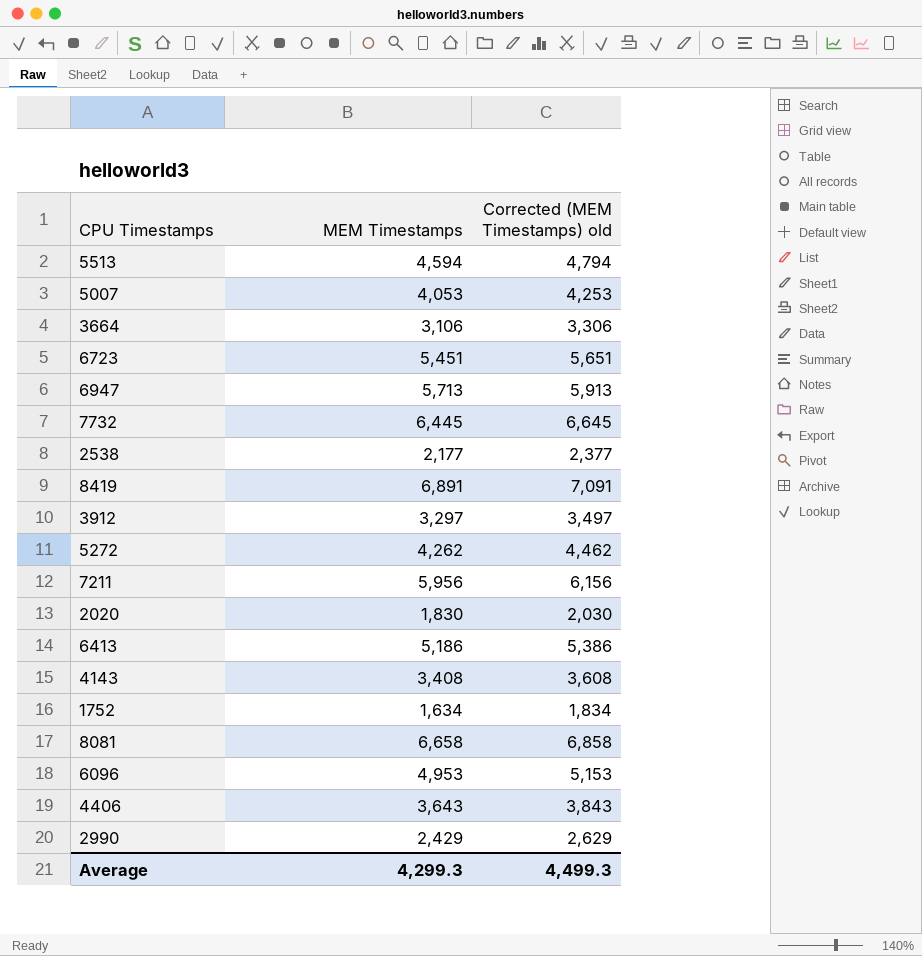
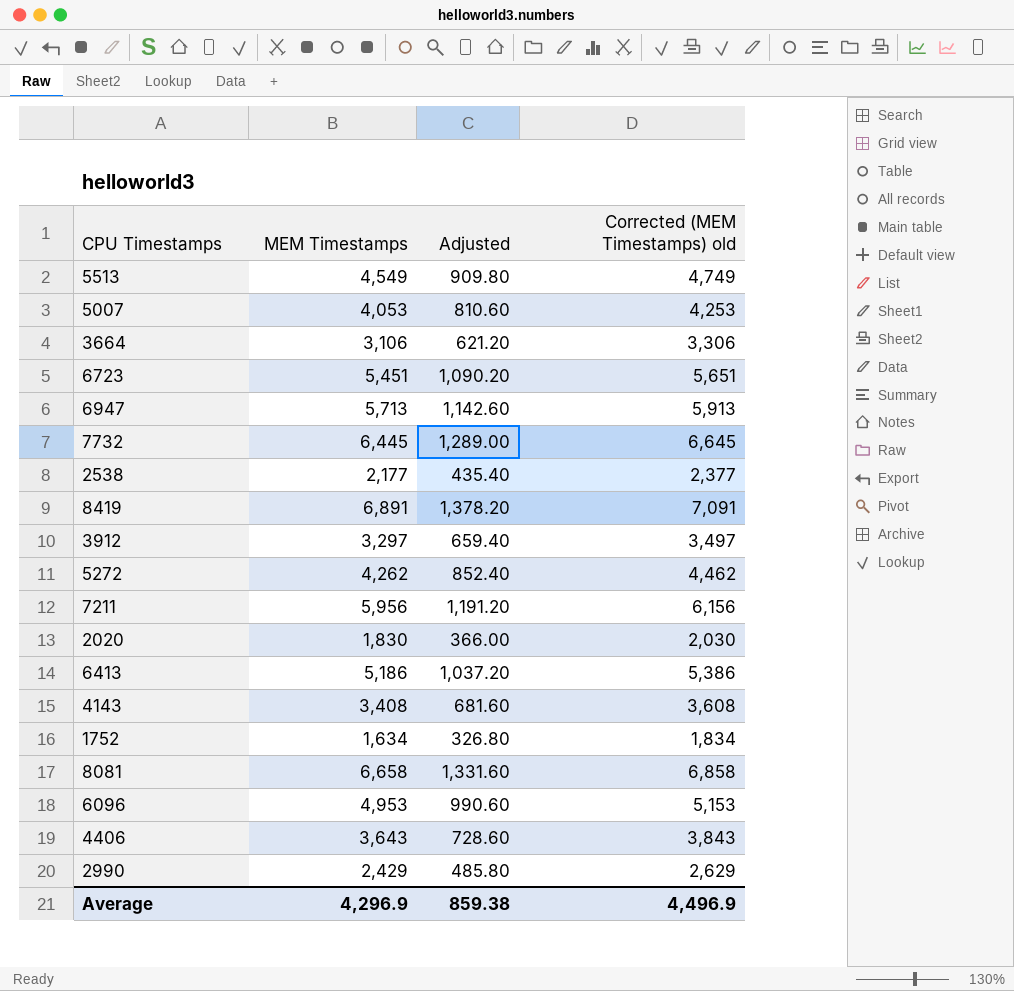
column Adjusted | formula: none -> [MEM Timestamps] * 0.2
5513 | MEM Timestamps: 4,594 -> 4,549
5513 | Corrected (MEM Timestamps) old: 4,794 -> 4,749
Average | MEM Timestamps: 4,299.3 -> 4,296.9
Average | Corrected (MEM Timestamps) old: 4,499.3 -> 4,496.9

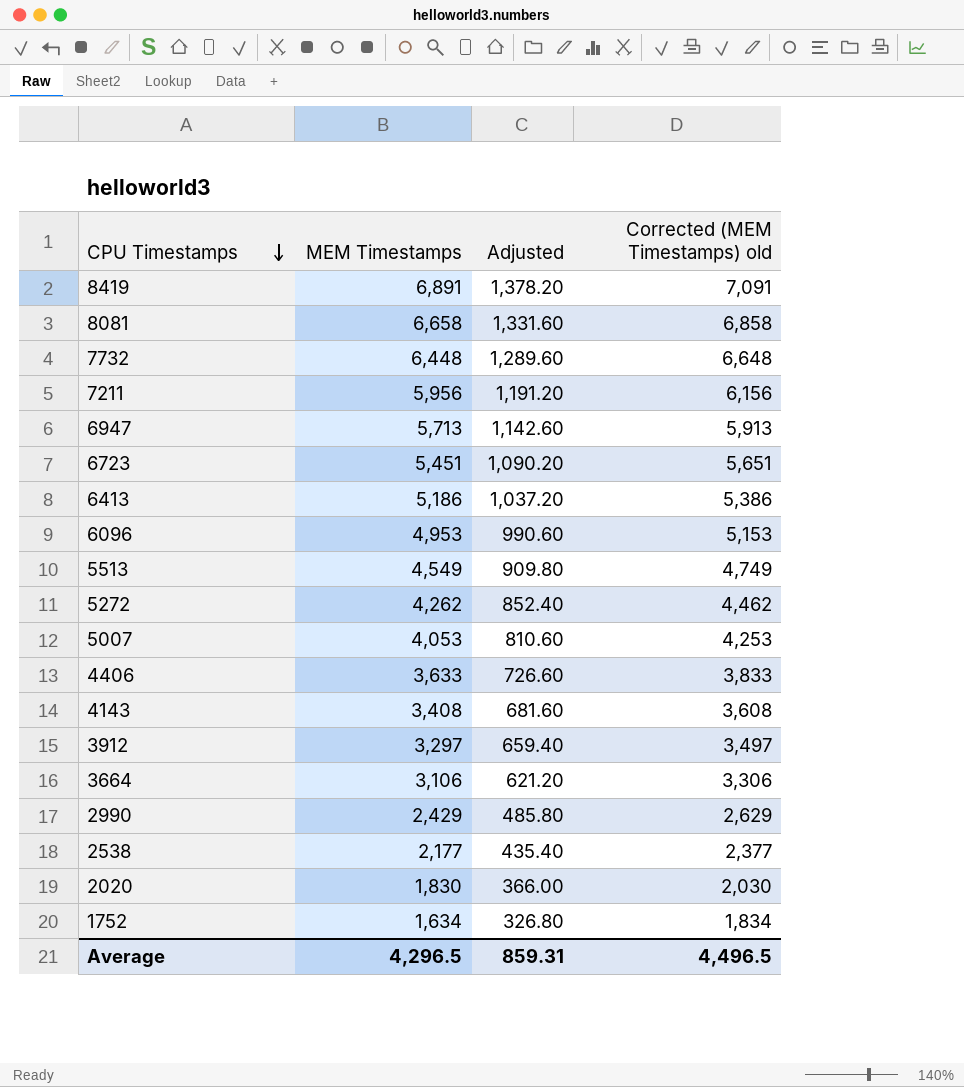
row order: none -> CPU Timestamps descending
7732 | MEM Timestamps: 6,445 -> 6,448
7732 | Adjusted: 1,289.00 -> 1,289.60
7732 | Corrected (MEM Timestamps) old: 6,645 -> 6,648
4406 | MEM Timestamps: 3,643 -> 3,633
4406 | Adjusted: 728.60 -> 726.60
4406 | Corrected (MEM Timestamps) old: 3,843 -> 3,833
Average | MEM Timestamps: 4,296.9 -> 4,296.5
Average | Adjusted: 859.38 -> 859.31
Average | Corrected (MEM Timestamps) old: 4,496.9 -> 4,496.5

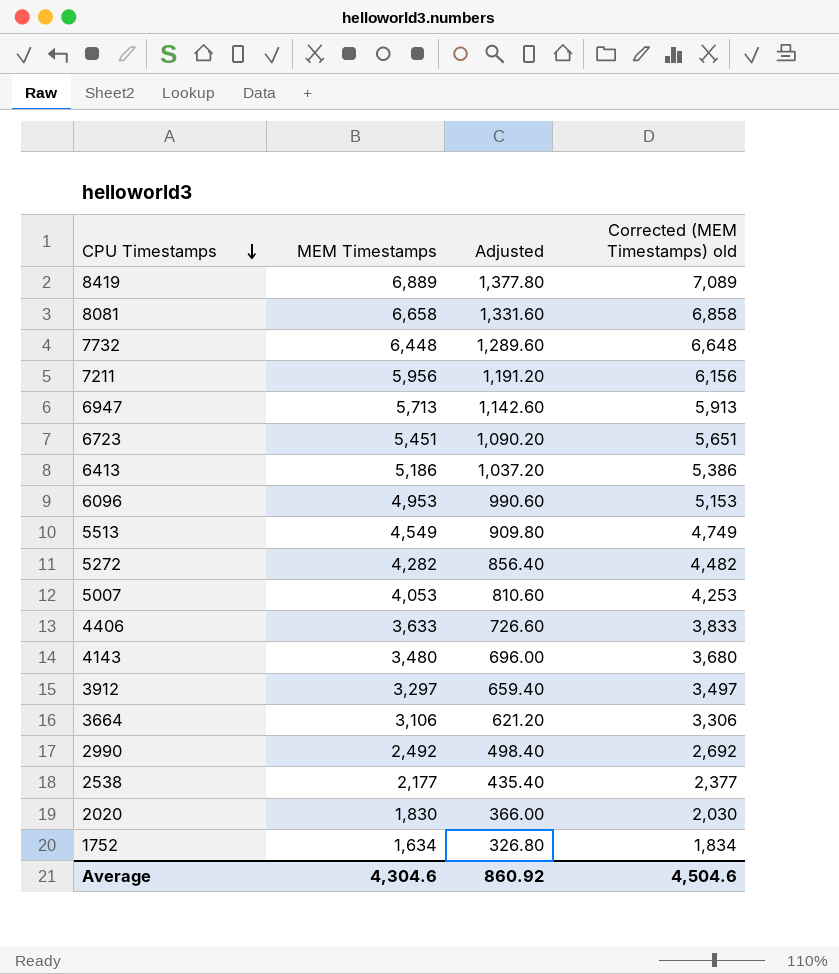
8419 | MEM Timestamps: 6,891 -> 6,889
8419 | Adjusted: 1,378.20 -> 1,377.80
8419 | Corrected (MEM Timestamps) old: 7,091 -> 7,089
5272 | MEM Timestamps: 4,262 -> 4,282
5272 | Adjusted: 852.40 -> 856.40
5272 | Corrected (MEM Timestamps) old: 4,462 -> 4,482
4143 | MEM Timestamps: 3,408 -> 3,480
4143 | Adjusted: 681.60 -> 696.00
4143 | Corrected (MEM Timestamps) old: 3,608 -> 3,680
2990 | MEM Timestamps: 2,429 -> 2,492
2990 | Adjusted: 485.80 -> 498.40
2990 | Corrected (MEM Timestamps) old: 2,629 -> 2,692
Average | MEM Timestamps: 4,296.5 -> 4,304.6
Average | Adjusted: 859.31 -> 860.92
Average | Corrected (MEM Timestamps) old: 4,496.5 -> 4,504.6

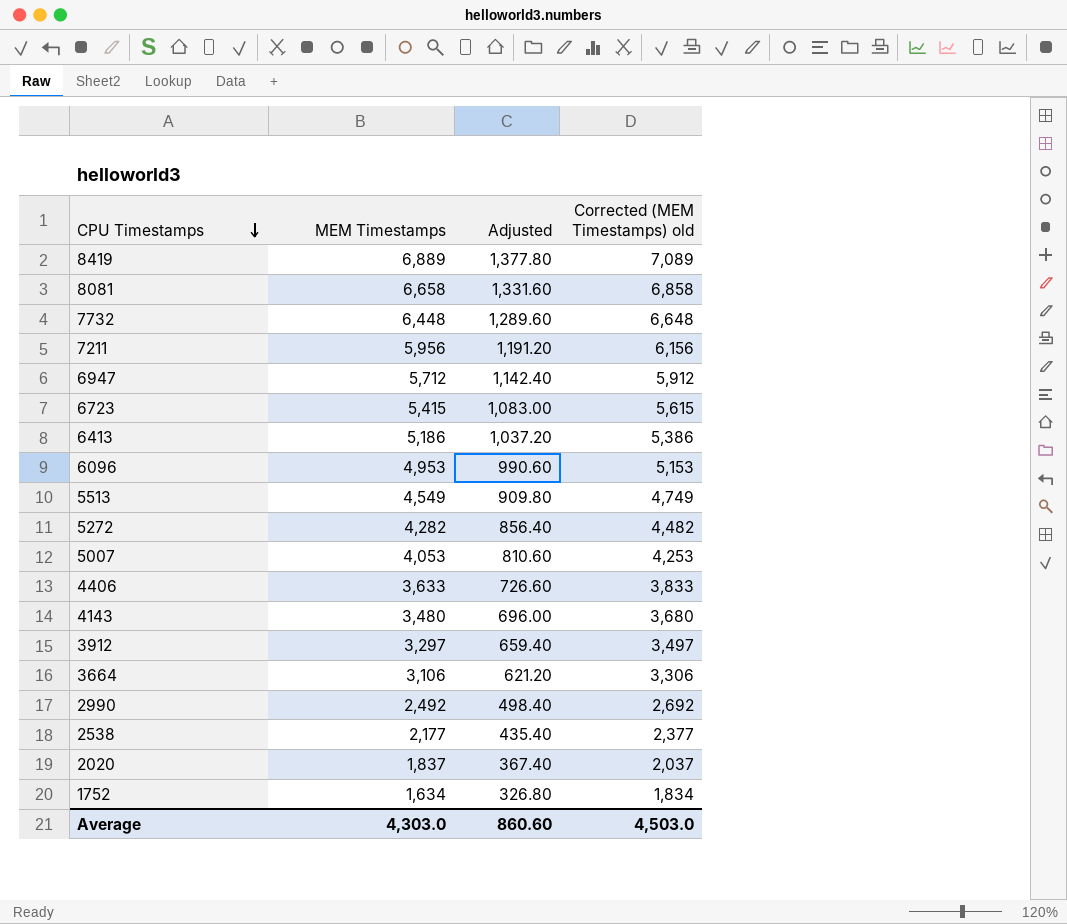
6947 | MEM Timestamps: 5,713 -> 5,712
6947 | Adjusted: 1,142.60 -> 1,142.40
6947 | Corrected (MEM Timestamps) old: 5,913 -> 5,912
6723 | MEM Timestamps: 5,451 -> 5,415
6723 | Adjusted: 1,090.20 -> 1,083.00
6723 | Corrected (MEM Timestamps) old: 5,651 -> 5,615
2020 | MEM Timestamps: 1,830 -> 1,837
2020 | Adjusted: 366.00 -> 367.40
2020 | Corrected (MEM Timestamps) old: 2,030 -> 2,037
Average | MEM Timestamps: 4,304.6 -> 4,303.0
Average | Adjusted: 860.92 -> 860.60
Average | Corrected (MEM Timestamps) old: 4,504.6 -> 4,503.0

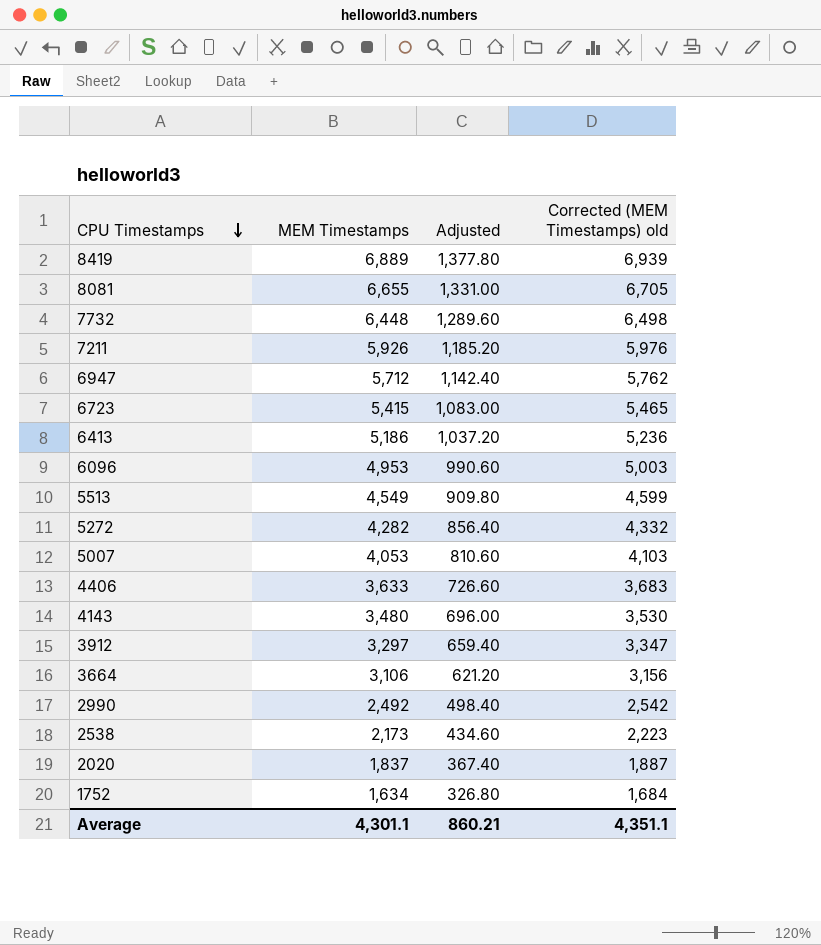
column Corrected (MEM Timestamps) old | formula: [MEM Timestamps] + 200 -> [MEM Timestamps] + 50
8081 | MEM Timestamps: 6,658 -> 6,655
8081 | Adjusted: 1,331.60 -> 1,331.00
7211 | MEM Timestamps: 5,956 -> 5,926
7211 | Adjusted: 1,191.20 -> 1,185.20
2538 | MEM Timestamps: 2,177 -> 2,173
2538 | Adjusted: 435.40 -> 434.60
Average | MEM Timestamps: 4,303.0 -> 4,301.1
Average | Adjusted: 860.60 -> 860.21
Average | Corrected (MEM Timestamps) old: 4,503.0 -> 4,351.1

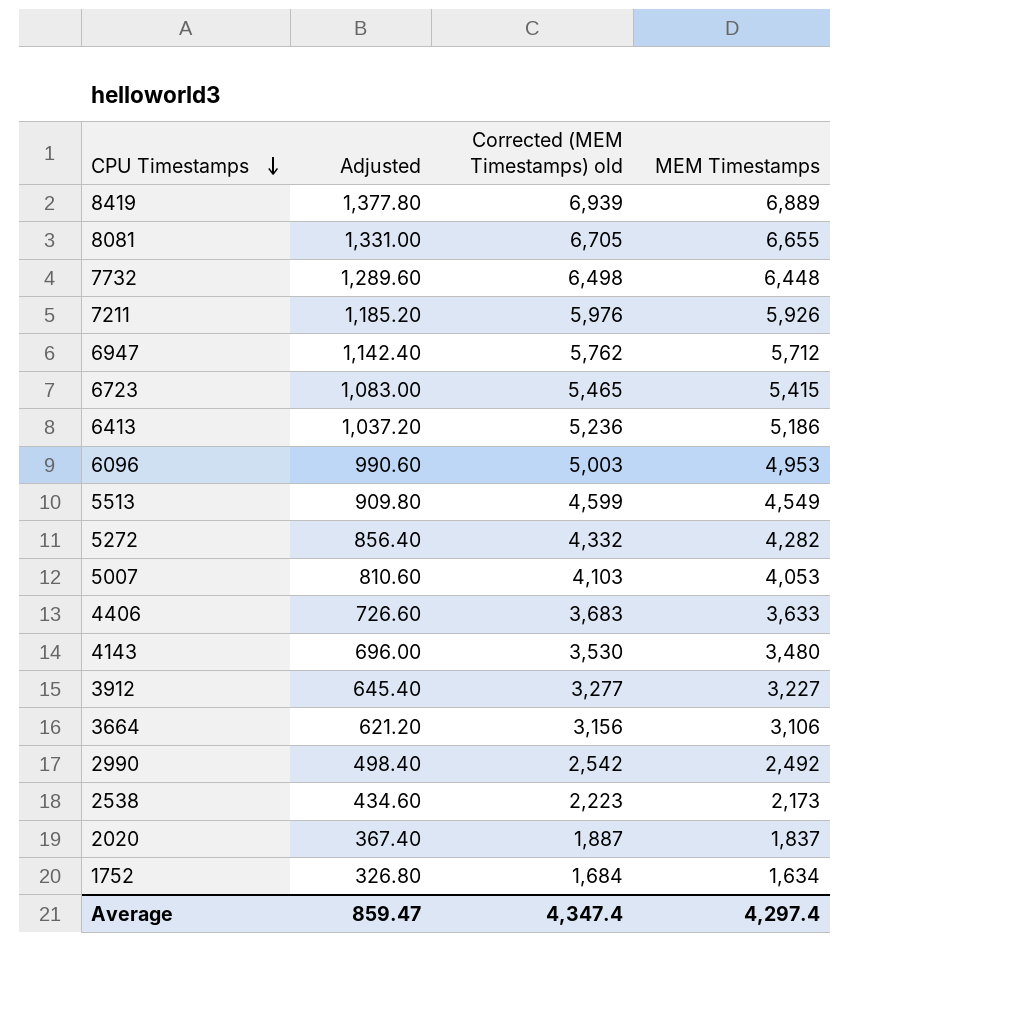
column MEM Timestamps | position: 2 -> 4
3912 | Adjusted: 659.40 -> 645.40
3912 | Corrected (MEM Timestamps) old: 3,347 -> 3,277
3912 | MEM Timestamps: 3,297 -> 3,227
Average | Adjusted: 860.21 -> 859.47
Average | Corrected (MEM Timestamps) old: 4,351.1 -> 4,347.4
Average | MEM Timestamps: 4,301.1 -> 4,297.4

